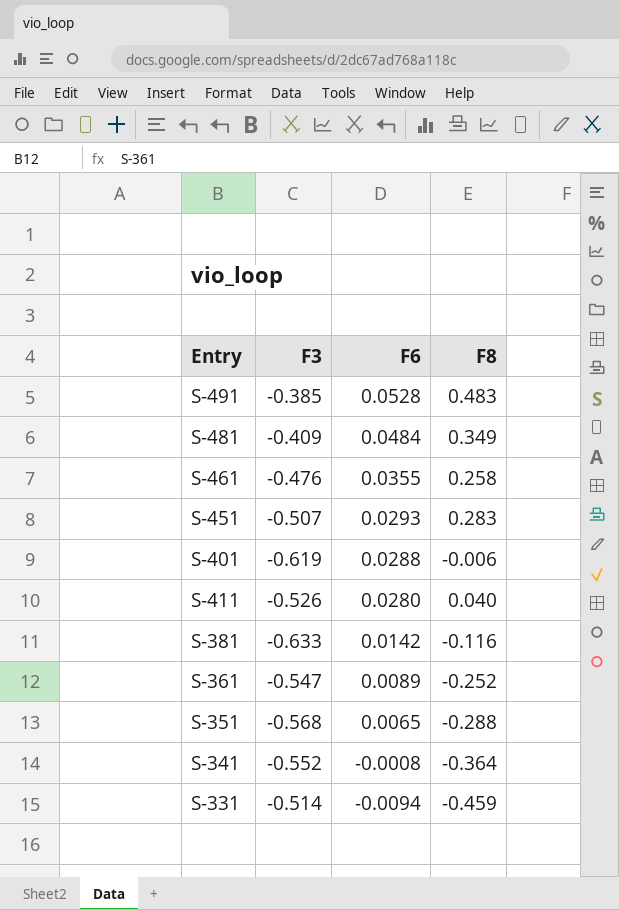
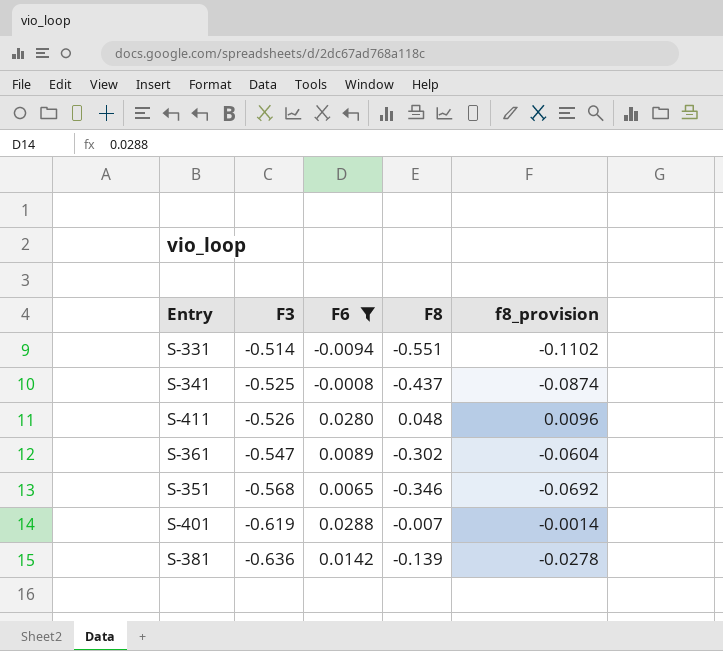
filter: none -> F6 <= 0.0288
row order: F6 descending -> F3 descending
column f8_provision | formula: none -> [F8] * 0.2
S-331 | F8: -0.459 -> -0.551
S-341 | F3: -0.552 -> -0.525
S-341 | F8: -0.364 -> -0.437
S-411 | F8: 0.040 -> 0.048
S-361 | F8: -0.252 -> -0.302
S-351 | F8: -0.288 -> -0.346
S-401 | F8: -0.006 -> -0.007
S-381 | F3: -0.633 -> -0.636
S-381 | F8: -0.116 -> -0.139

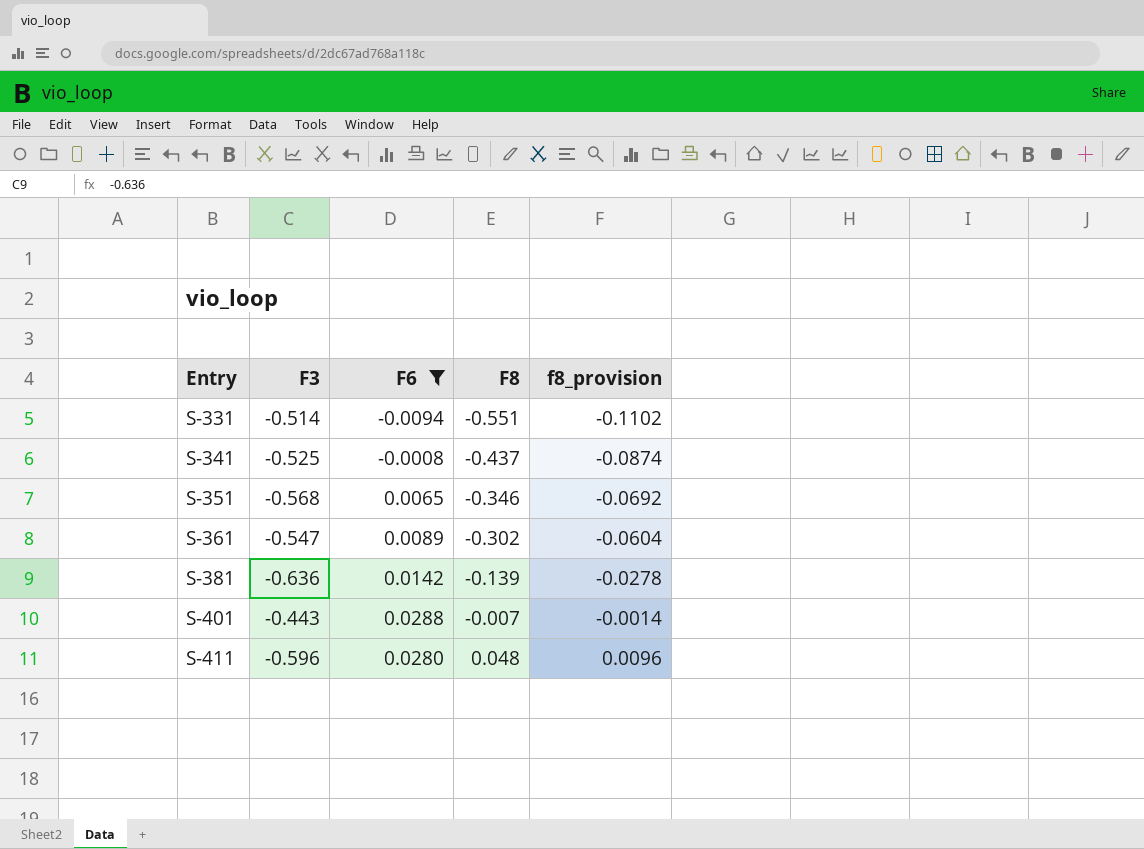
row order: F3 descending -> Entry ascending
S-401 | F3: -0.619 -> -0.443
S-411 | F3: -0.526 -> -0.596

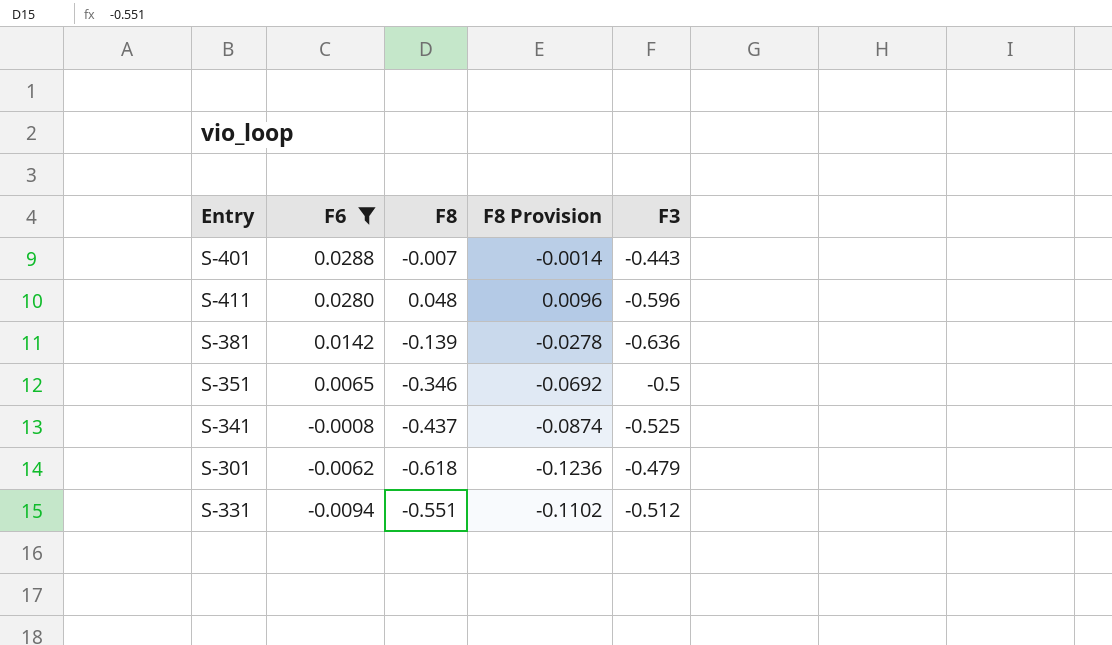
row order: Entry ascending -> F6 descending
column name: f8_provision -> F8 Provision
column F3 | position: 2 -> 5
row S-361: -0.547 | 0.0089 | -0.302 | -0.0604 -> none
S-351 | F3: -0.568 -> -0.5
row S-301: none -> -0.0062 | -0.618 | -0.1236 | -0.479
S-331 | F3: -0.514 -> -0.512

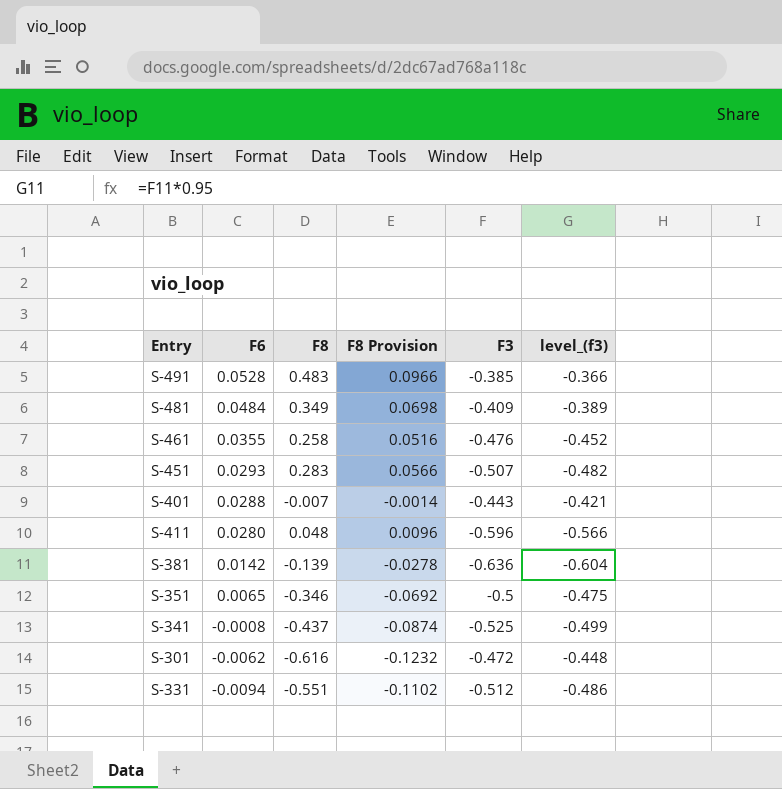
filter: F6 <= 0.0288 -> none
column level_(f3) | formula: none -> [F3] * 0.95
S-301 | F8: -0.618 -> -0.616
S-301 | F8 Provision: -0.1236 -> -0.1232
S-301 | F3: -0.479 -> -0.472

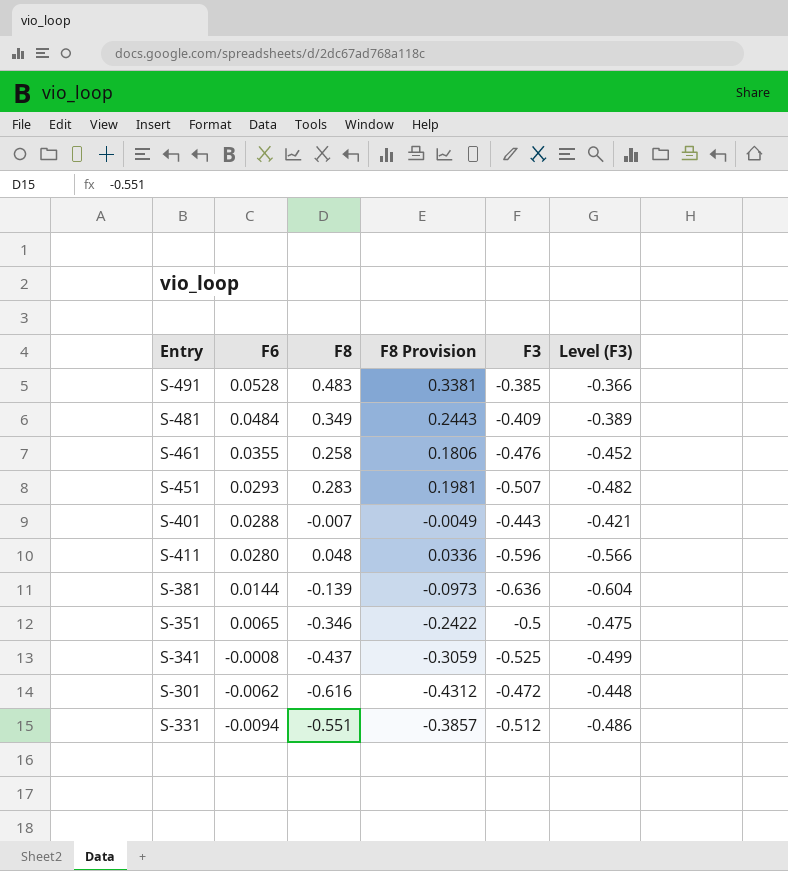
column F8 Provision | formula: [F8] * 0.2 -> [F8] * 0.7
column name: level_(f3) -> Level (F3)
S-381 | F6: 0.0142 -> 0.0144

